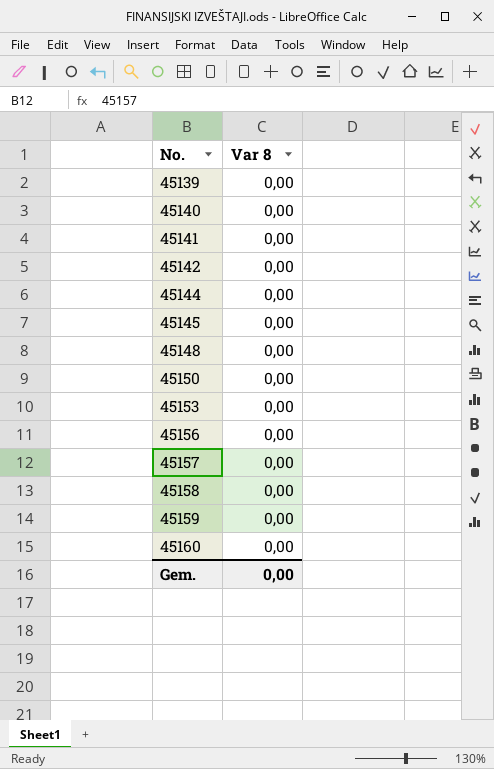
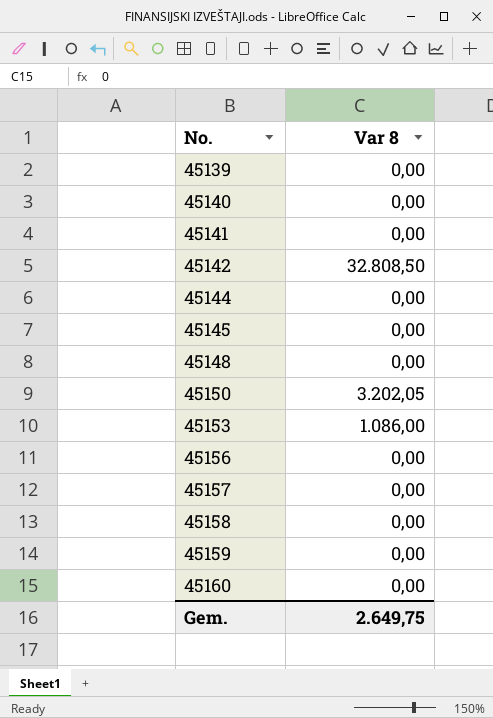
45142 | Var 8: 0,00 -> 32.808,50
45150 | Var 8: 0,00 -> 3.202,05
45153 | Var 8: 0,00 -> 1.086,00
Gem. | Var 8: 0,00 -> 2.649,75

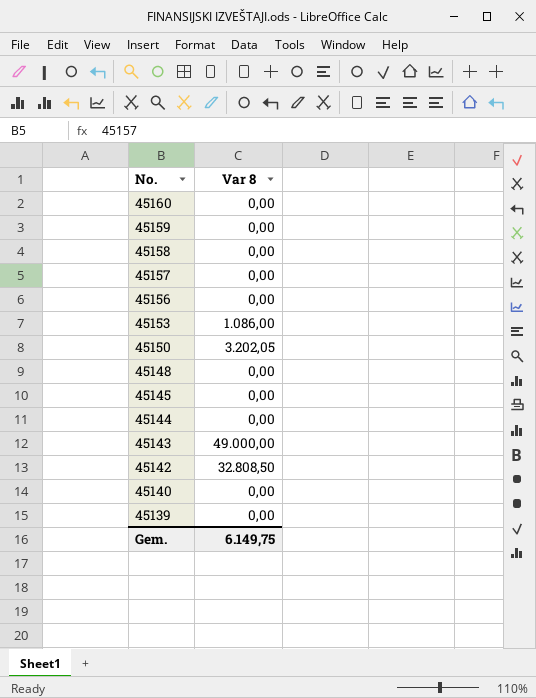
row order: No. ascending -> No. descending
row 45141: 0,00 -> none
row 45143: none -> 49.000,00
Gem. | Var 8: 2.649,75 -> 6.149,75

